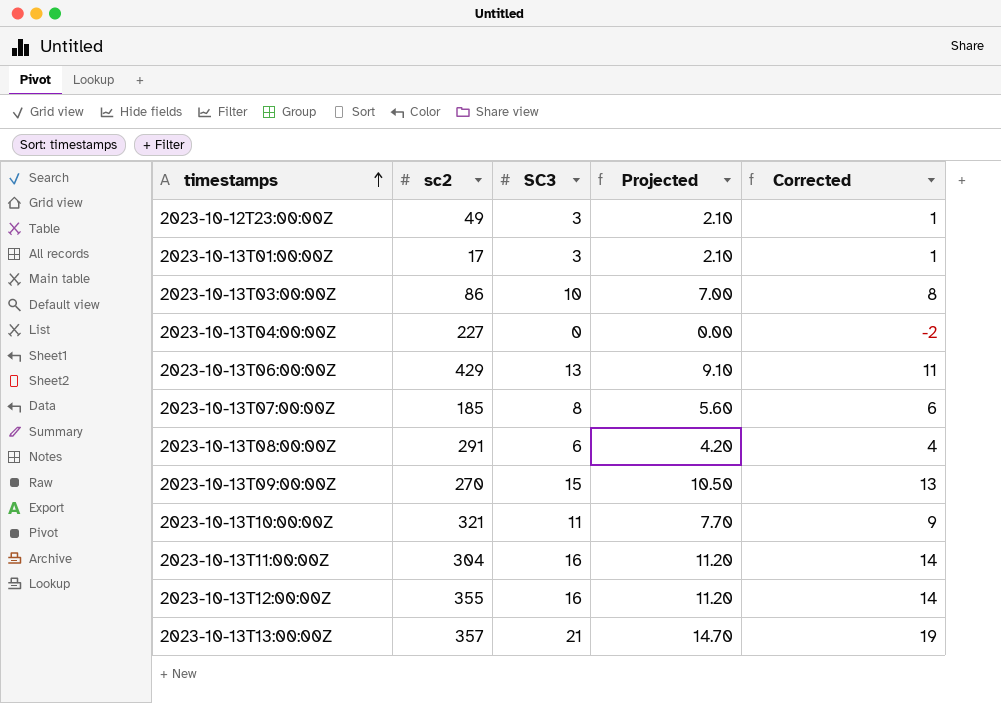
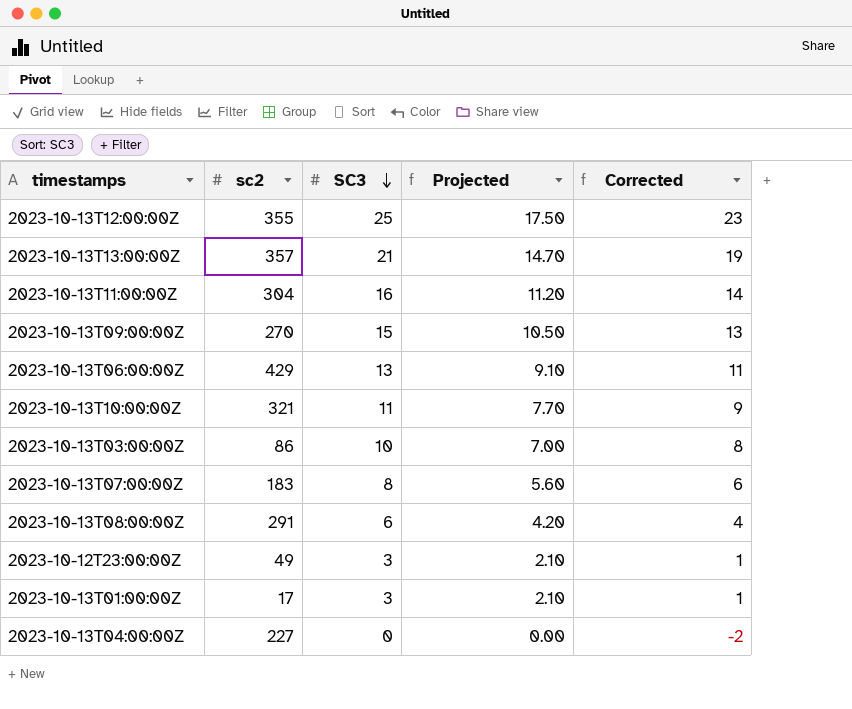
row order: timestamps ascending -> SC3 descending
2023-10-13T12:00:00Z | SC3: 16 -> 25
2023-10-13T12:00:00Z | Projected: 11.20 -> 17.50
2023-10-13T12:00:00Z | Corrected: 14 -> 23
2023-10-13T07:00:00Z | sc2: 185 -> 183

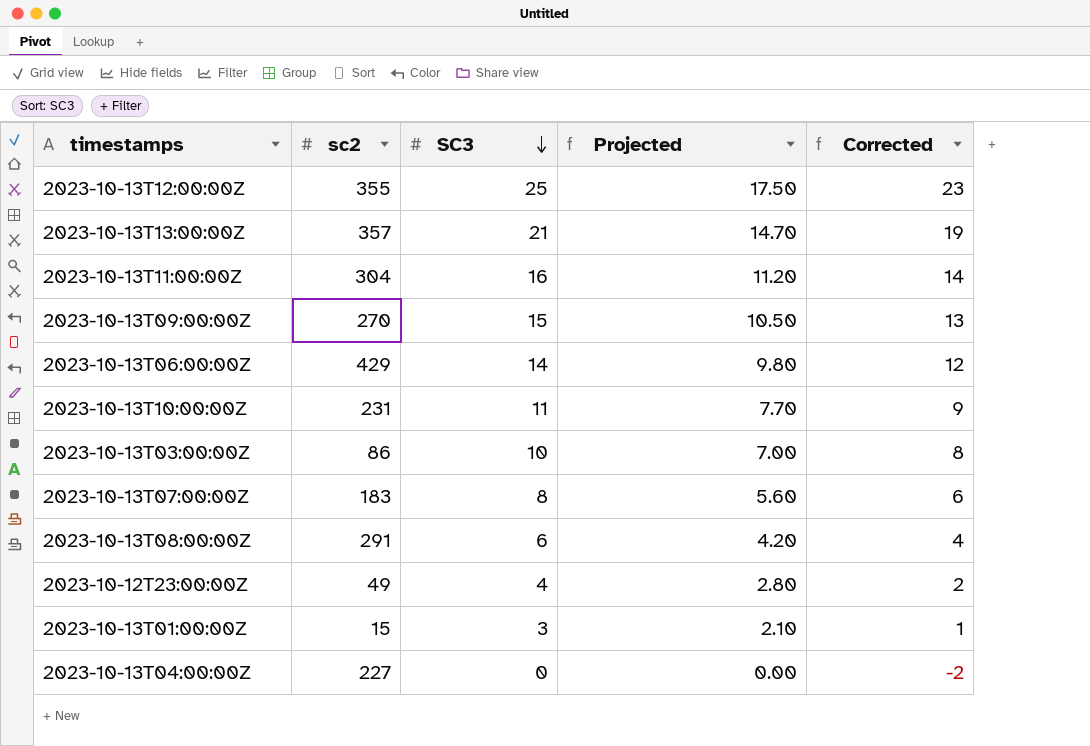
2023-10-13T06:00:00Z | SC3: 13 -> 14
2023-10-13T06:00:00Z | Projected: 9.10 -> 9.80
2023-10-13T06:00:00Z | Corrected: 11 -> 12
2023-10-13T10:00:00Z | sc2: 321 -> 231
2023-10-12T23:00:00Z | SC3: 3 -> 4
2023-10-12T23:00:00Z | Projected: 2.10 -> 2.80
2023-10-12T23:00:00Z | Corrected: 1 -> 2
2023-10-13T01:00:00Z | sc2: 17 -> 15

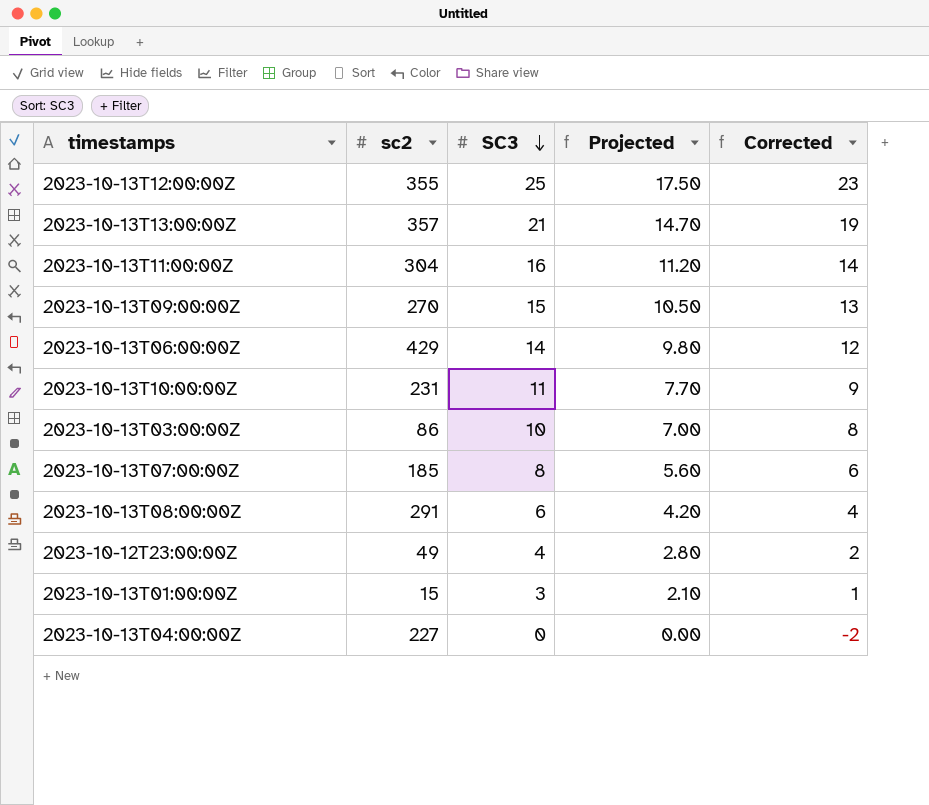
2023-10-13T07:00:00Z | sc2: 183 -> 185

